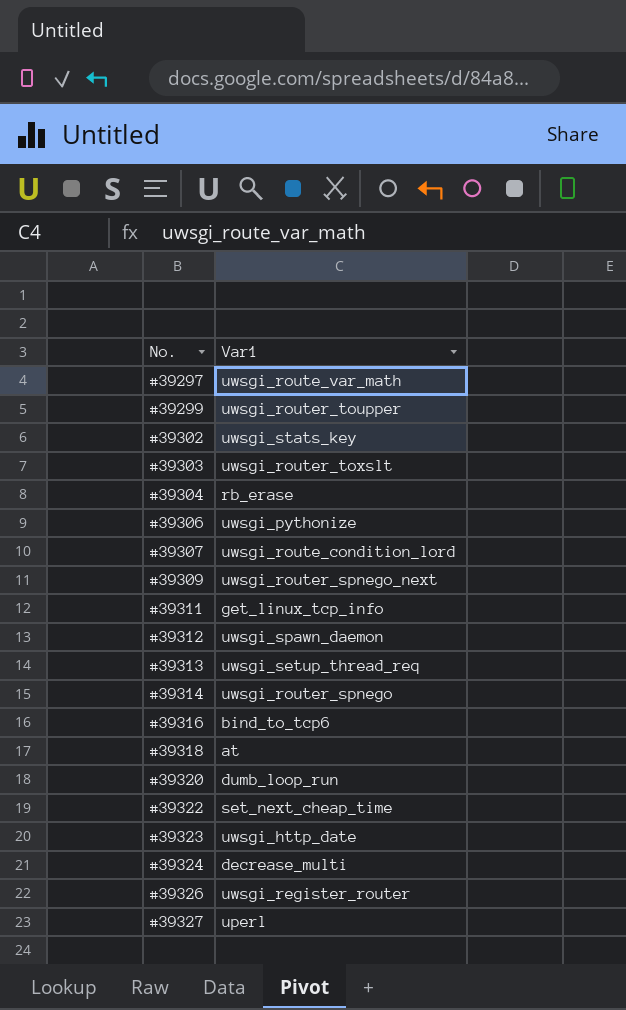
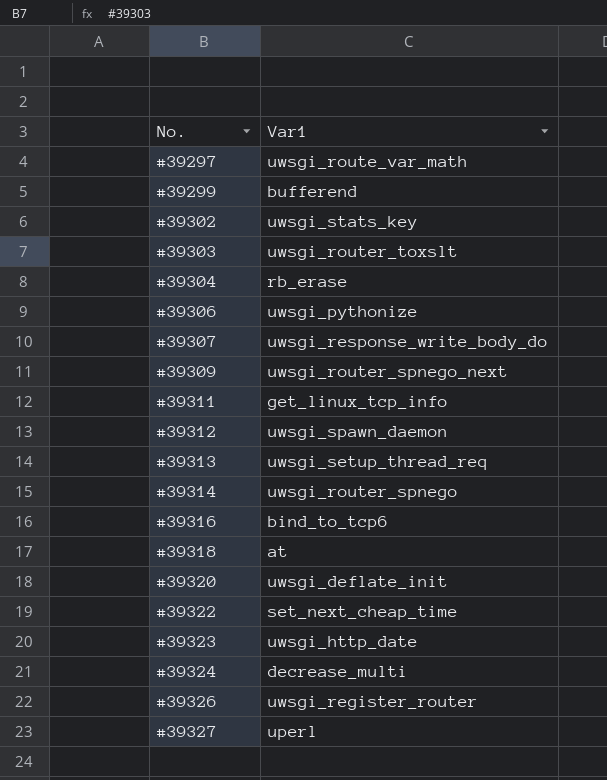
#39299 | Var1: uwsgi_router_toupper -> bufferend
#39307 | Var1: uwsgi_route_condition_lord -> uwsgi_response_write_body_do
#39320 | Var1: dumb_loop_run -> uwsgi_deflate_init

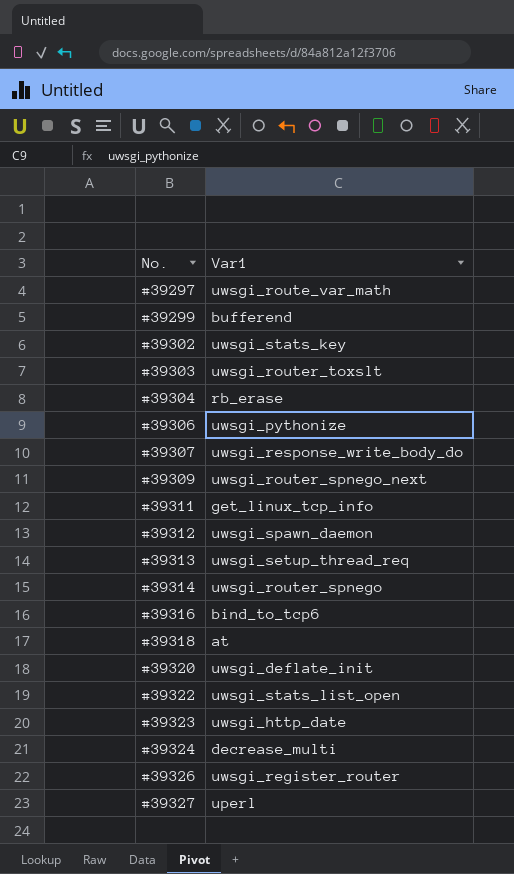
#39322 | Var1: set_next_cheap_time -> uwsgi_stats_list_open

